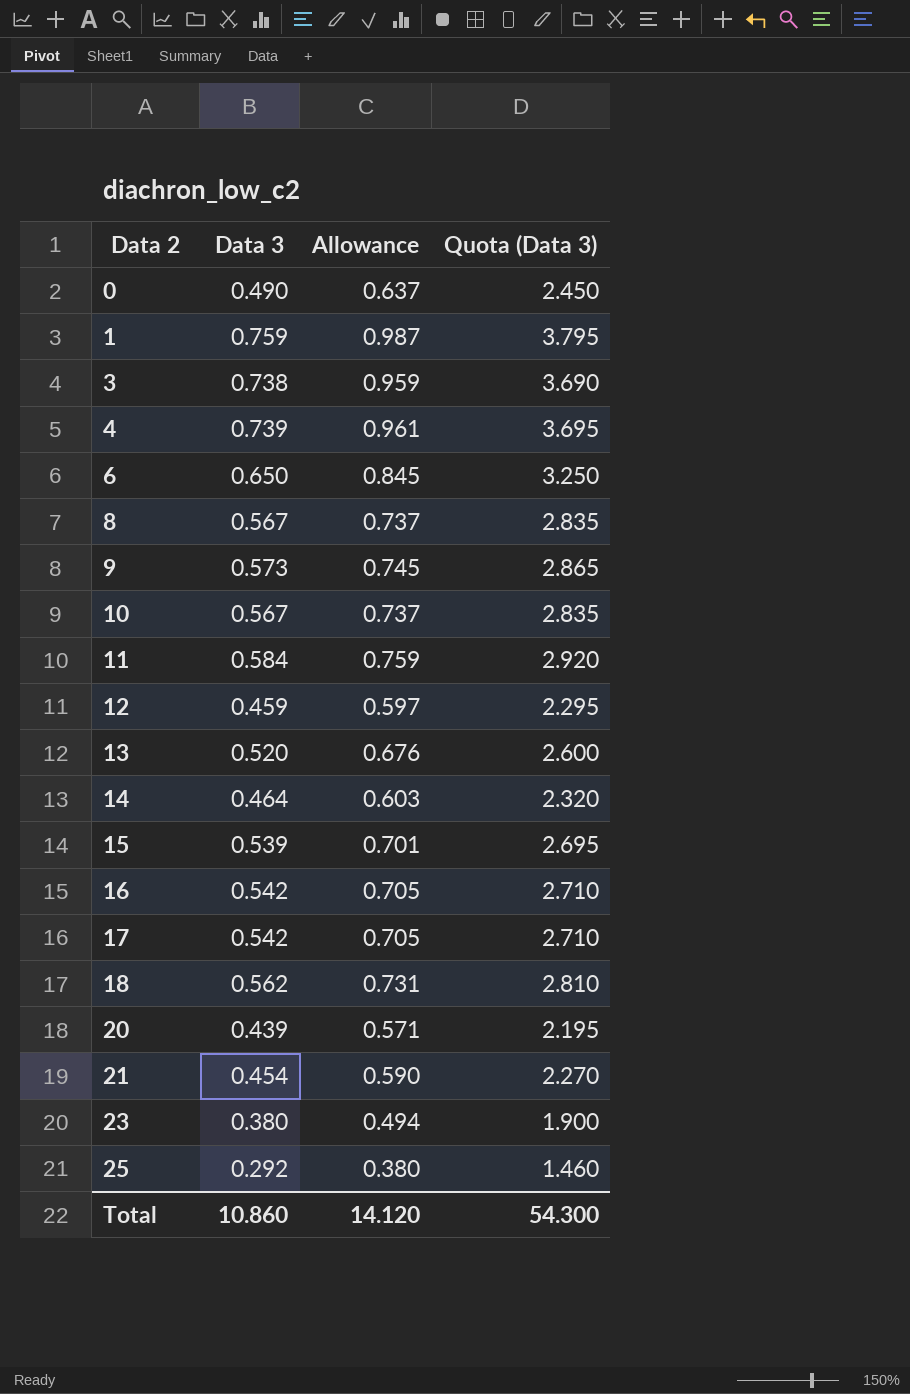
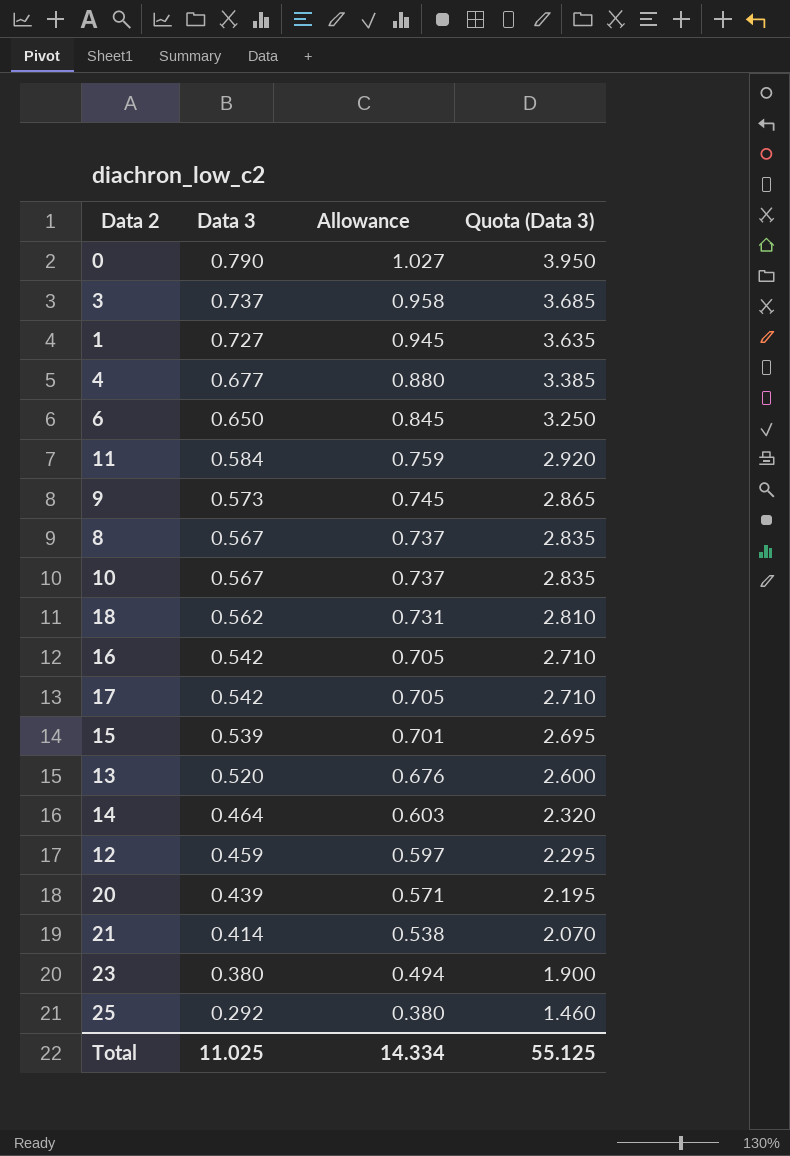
row order: Data 2 ascending -> Data 3 descending
0 | Data 3: 0.490 -> 0.790
0 | Allowance: 0.637 -> 1.027
0 | Quota (Data 3): 2.450 -> 3.950
3 | Data 3: 0.738 -> 0.737
3 | Allowance: 0.959 -> 0.958
3 | Quota (Data 3): 3.690 -> 3.685
1 | Data 3: 0.759 -> 0.727
1 | Allowance: 0.987 -> 0.945
1 | Quota (Data 3): 3.795 -> 3.635
4 | Data 3: 0.739 -> 0.677
4 | Allowance: 0.961 -> 0.880
4 | Quota (Data 3): 3.695 -> 3.385
21 | Data 3: 0.454 -> 0.414
21 | Allowance: 0.590 -> 0.538
21 | Quota (Data 3): 2.270 -> 2.070
Total | Data 3: 10.860 -> 11.025
Total | Allowance: 14.120 -> 14.334
Total | Quota (Data 3): 54.300 -> 55.125

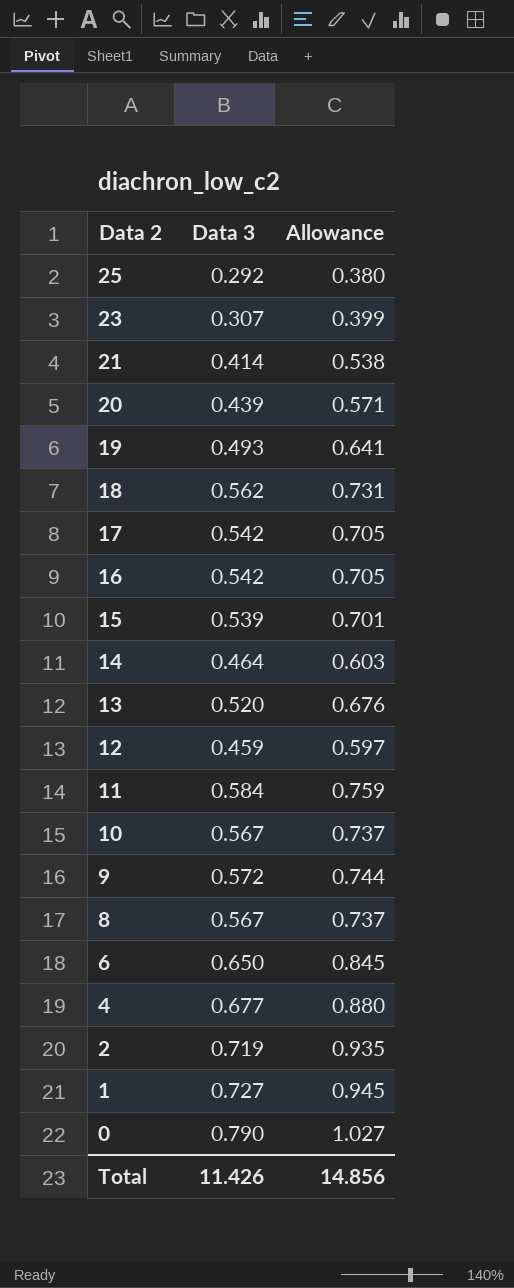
row order: Data 3 descending -> Data 2 descending
column Quota (Data 3) | formula: [Data 3] * 5 -> none
row 3: 0.737 | 0.958 | 3.685 -> none
23 | Data 3: 0.380 -> 0.307
23 | Allowance: 0.494 -> 0.399
row 19: none -> 0.493 | 0.641
9 | Data 3: 0.573 -> 0.572
9 | Allowance: 0.745 -> 0.744
row 2: none -> 0.719 | 0.935
Total | Data 3: 11.025 -> 11.426
Total | Allowance: 14.334 -> 14.856

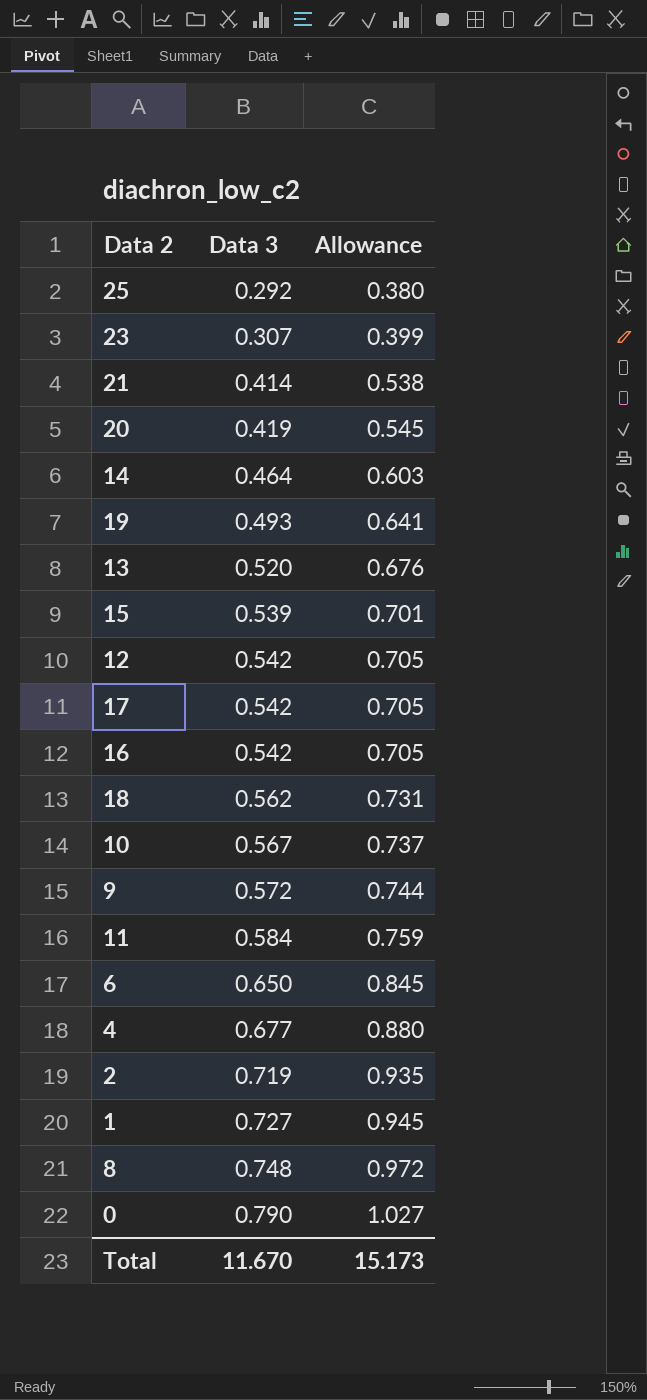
row order: Data 2 descending -> Data 3 ascending
20 | Data 3: 0.439 -> 0.419
20 | Allowance: 0.571 -> 0.545
12 | Data 3: 0.459 -> 0.542
12 | Allowance: 0.597 -> 0.705
8 | Data 3: 0.567 -> 0.748
8 | Allowance: 0.737 -> 0.972
Total | Data 3: 11.426 -> 11.670
Total | Allowance: 14.856 -> 15.173

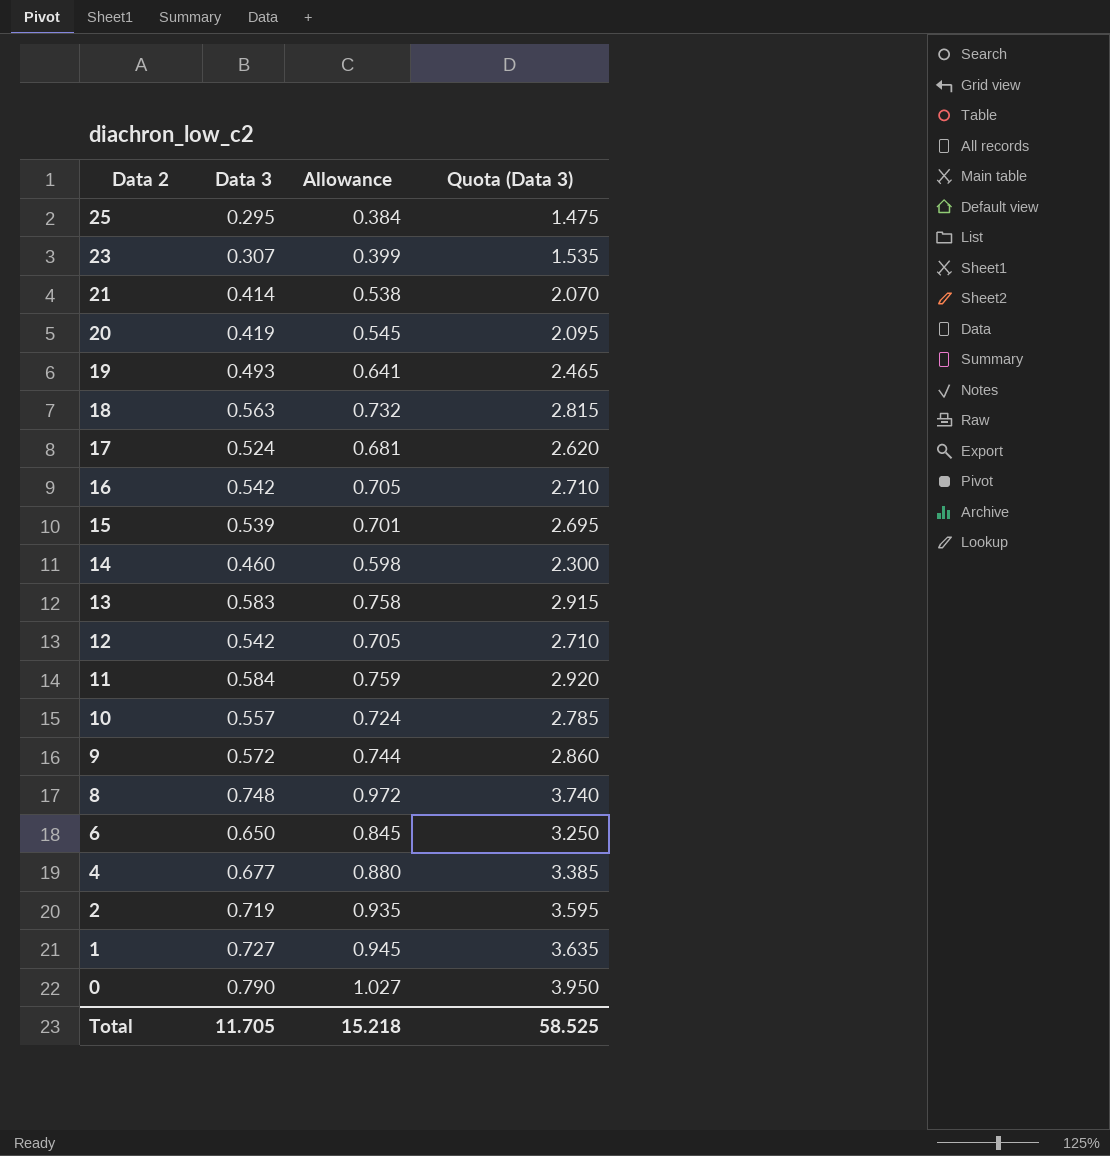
row order: Data 3 ascending -> Data 2 descending
column Quota (Data 3) | formula: none -> [Data 3] * 5
25 | Data 3: 0.292 -> 0.295
25 | Allowance: 0.380 -> 0.384
18 | Data 3: 0.562 -> 0.563
18 | Allowance: 0.731 -> 0.732
17 | Data 3: 0.542 -> 0.524
17 | Allowance: 0.705 -> 0.681
14 | Data 3: 0.464 -> 0.460
14 | Allowance: 0.603 -> 0.598
13 | Data 3: 0.520 -> 0.583
13 | Allowance: 0.676 -> 0.758
10 | Data 3: 0.567 -> 0.557
10 | Allowance: 0.737 -> 0.724
Total | Data 3: 11.670 -> 11.705
Total | Allowance: 15.173 -> 15.218

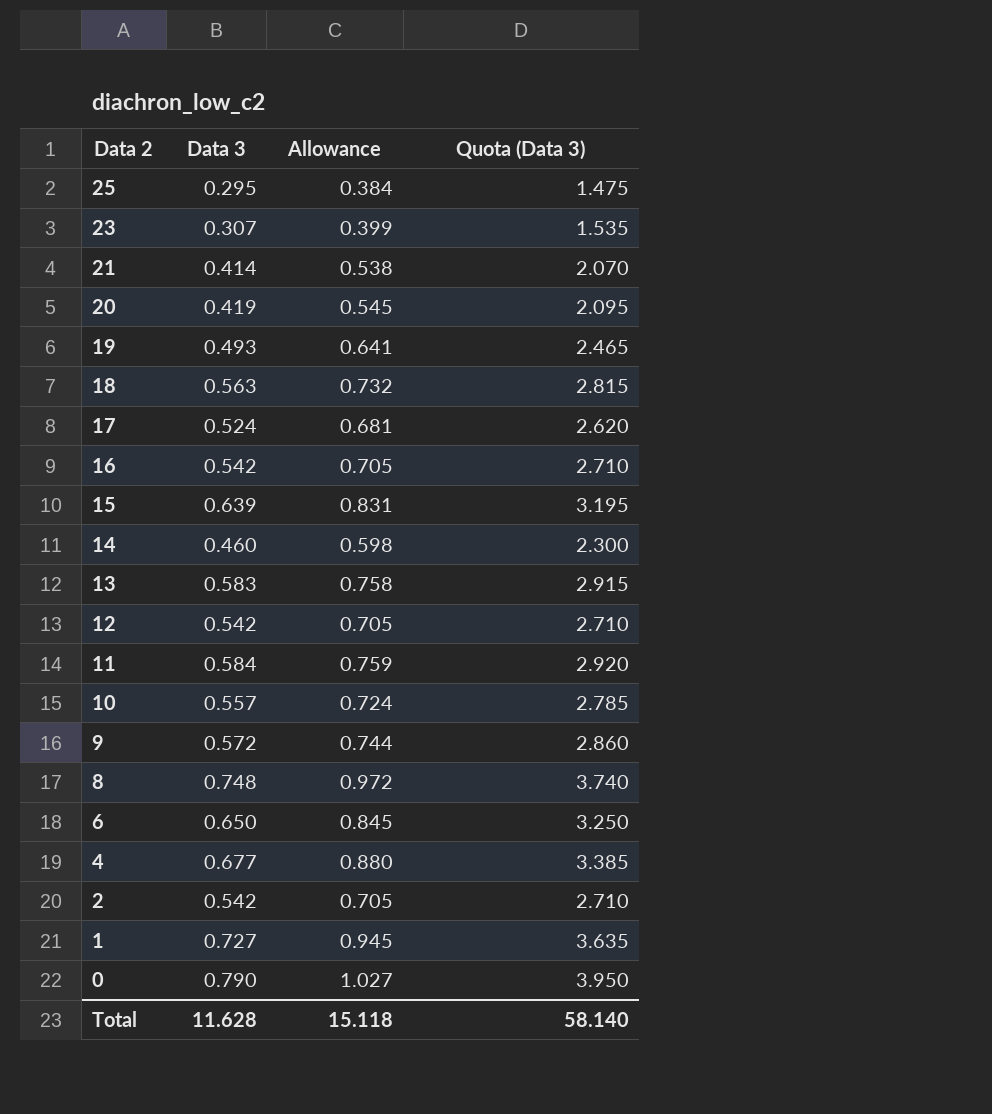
15 | Data 3: 0.539 -> 0.639
15 | Allowance: 0.701 -> 0.831
15 | Quota (Data 3): 2.695 -> 3.195
2 | Data 3: 0.719 -> 0.542
2 | Allowance: 0.935 -> 0.705
2 | Quota (Data 3): 3.595 -> 2.710
Total | Data 3: 11.705 -> 11.628
Total | Allowance: 15.218 -> 15.118
Total | Quota (Data 3): 58.525 -> 58.140

